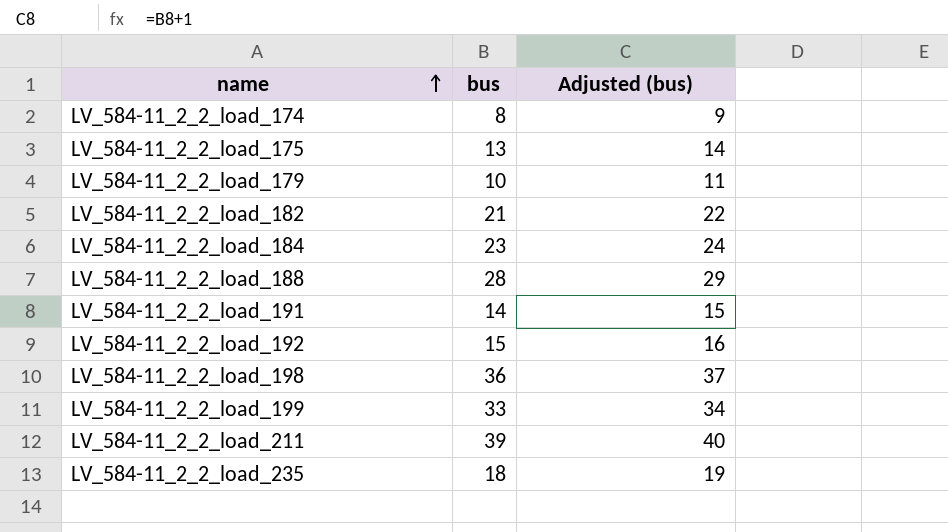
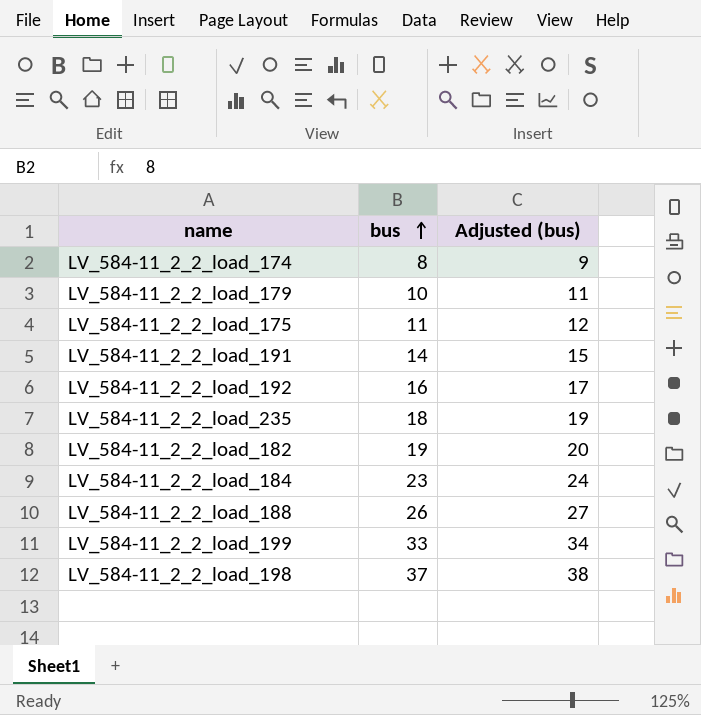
row order: name ascending -> bus ascending
row LV_584-11_2_2_load_211: 39 | 40 -> none
LV_584-11_2_2_load_175 | bus: 13 -> 11
LV_584-11_2_2_load_175 | Adjusted (bus): 14 -> 12
LV_584-11_2_2_load_192 | bus: 15 -> 16
LV_584-11_2_2_load_192 | Adjusted (bus): 16 -> 17
LV_584-11_2_2_load_182 | bus: 21 -> 19
LV_584-11_2_2_load_182 | Adjusted (bus): 22 -> 20
LV_584-11_2_2_load_188 | bus: 28 -> 26
LV_584-11_2_2_load_188 | Adjusted (bus): 29 -> 27
LV_584-11_2_2_load_198 | bus: 36 -> 37
LV_584-11_2_2_load_198 | Adjusted (bus): 37 -> 38

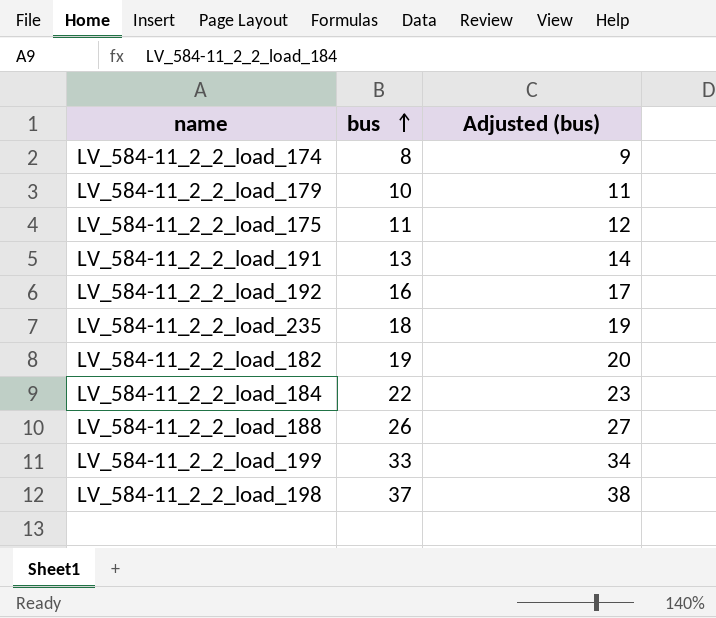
LV_584-11_2_2_load_191 | bus: 14 -> 13
LV_584-11_2_2_load_191 | Adjusted (bus): 15 -> 14
LV_584-11_2_2_load_184 | bus: 23 -> 22
LV_584-11_2_2_load_184 | Adjusted (bus): 24 -> 23

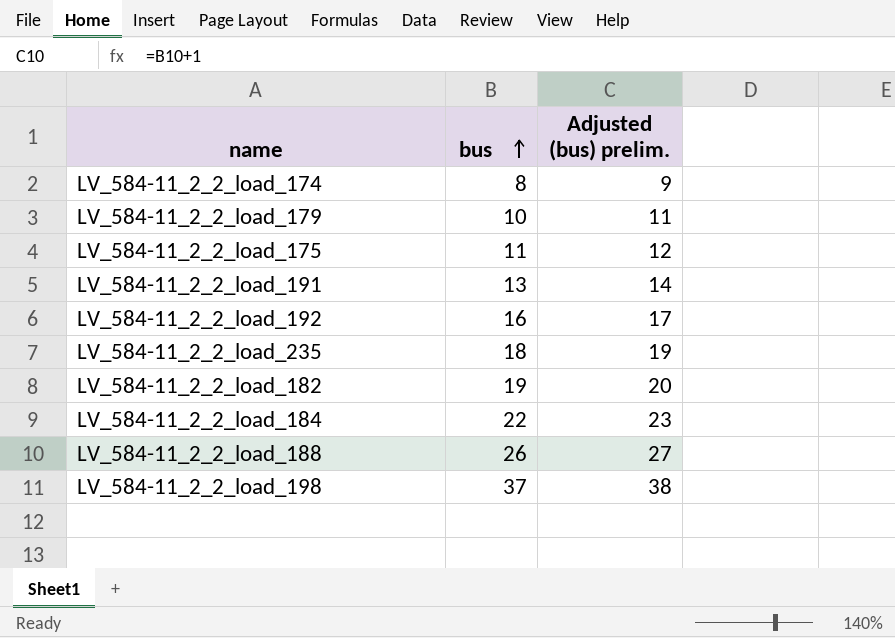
column name: Adjusted (bus) -> Adjusted (bus) prelim.
row LV_584-11_2_2_load_199: 33 | 34 -> none

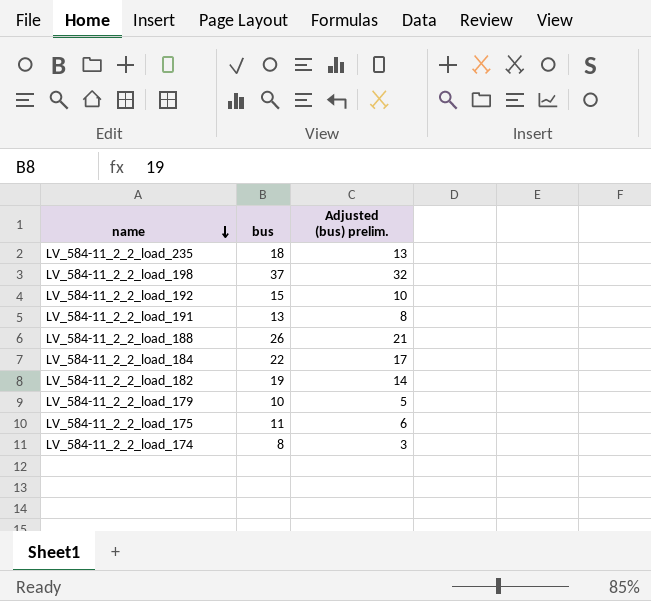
row order: bus ascending -> name descending
column Adjusted (bus) prelim. | formula: [bus] + 1 -> [bus] - 5
LV_584-11_2_2_load_192 | bus: 16 -> 15

